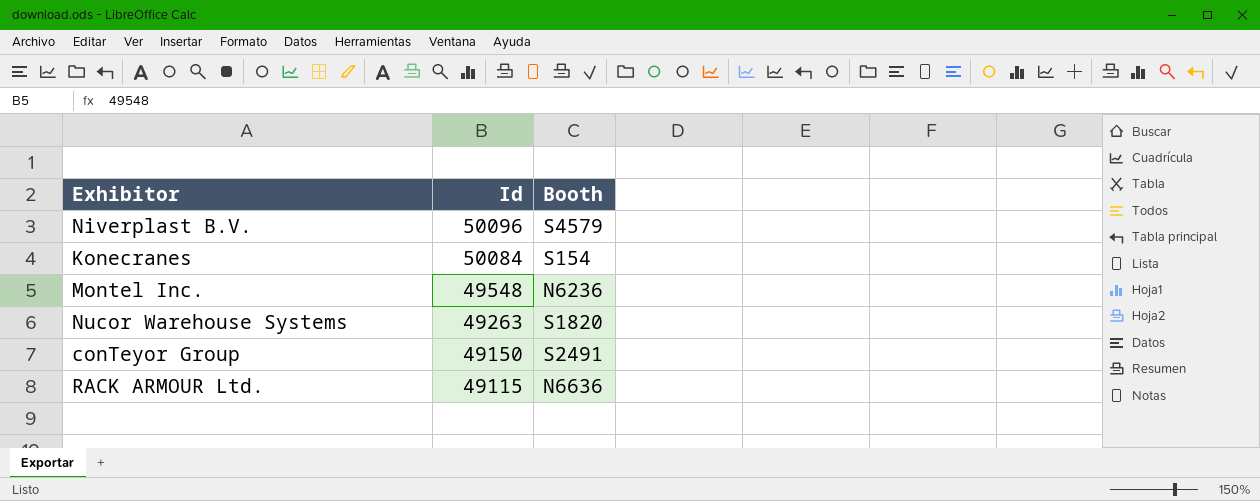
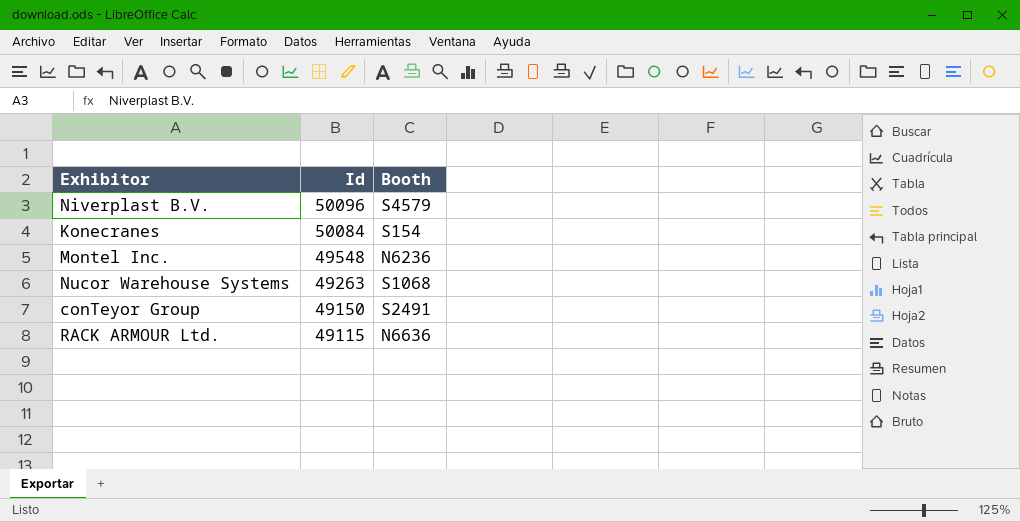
Nucor Warehouse Systems | Booth: S1820 -> S1068

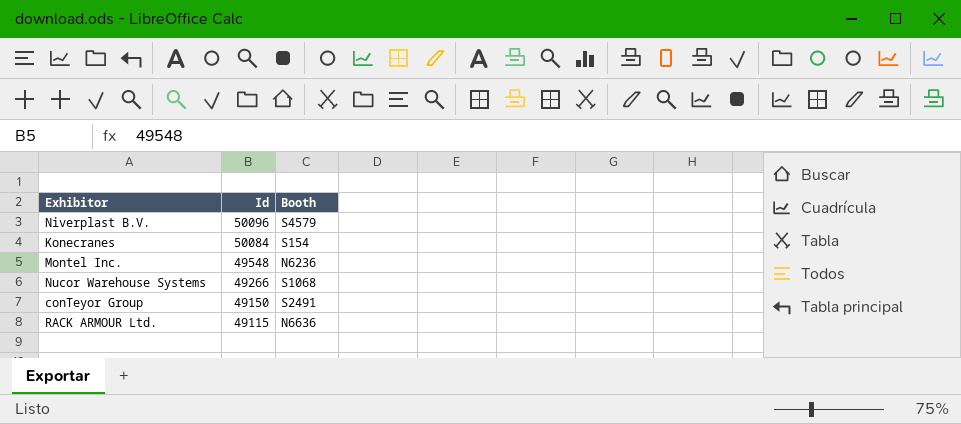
Nucor Warehouse Systems | Id: 49263 -> 49266

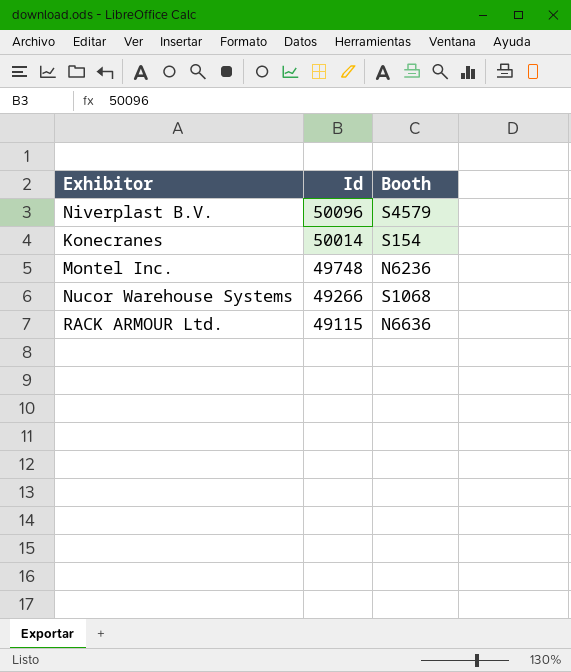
row conTeyor Group: 49150 | S2491 -> none
Konecranes | Id: 50084 -> 50014
Montel Inc. | Id: 49548 -> 49748

